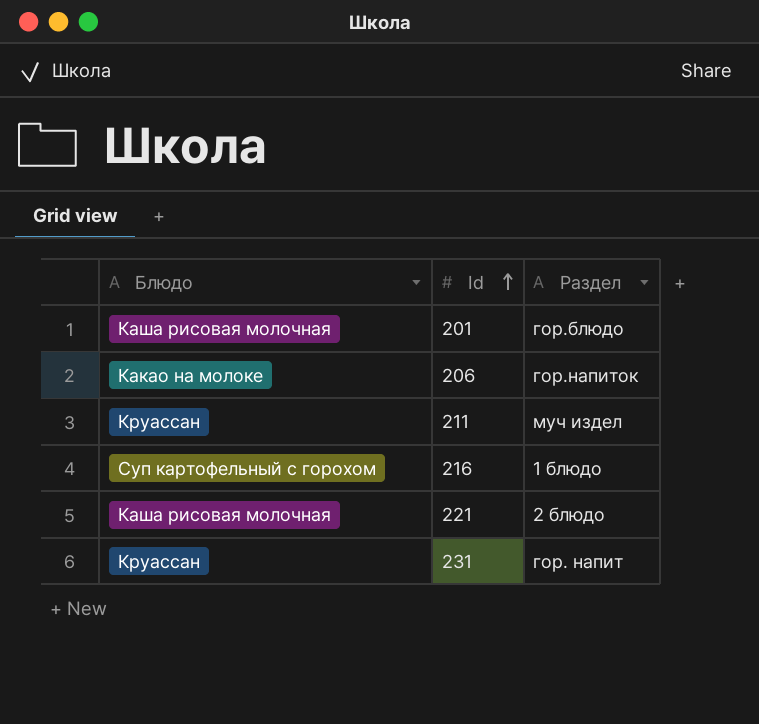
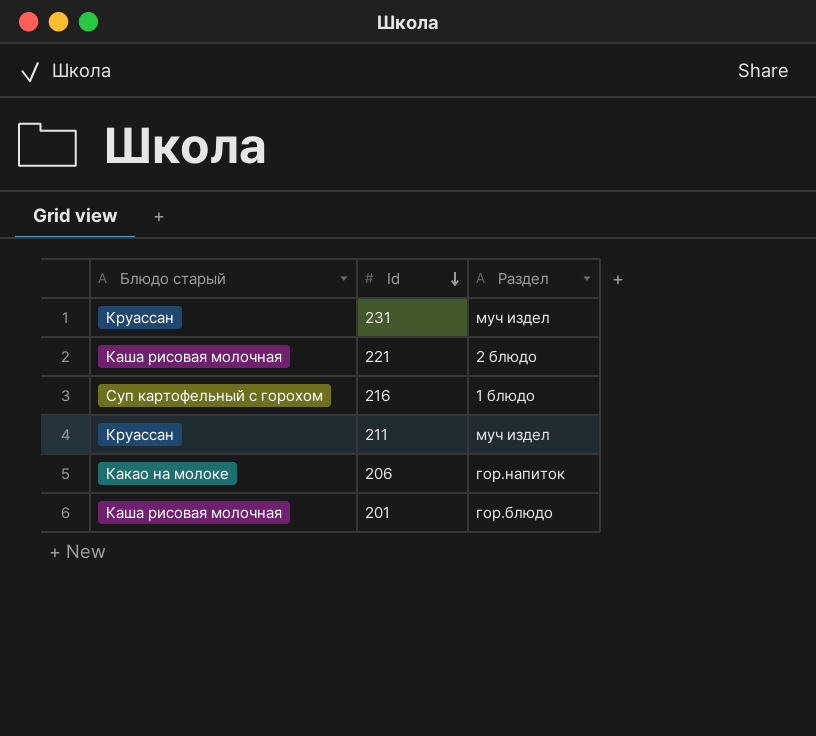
row order: Id ascending -> Id descending
column name: Блюдо -> Блюдо старый
231 | Раздел: гор. напит -> муч издел

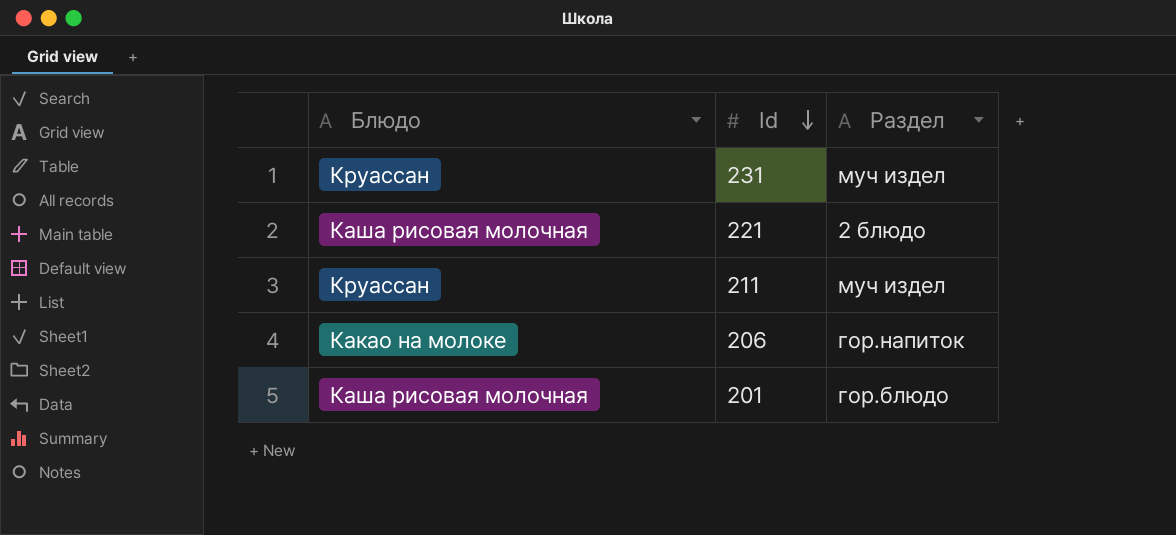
column name: Блюдо старый -> Блюдо
row 216: Суп картофельный с горохом | 1 блюдо -> none

